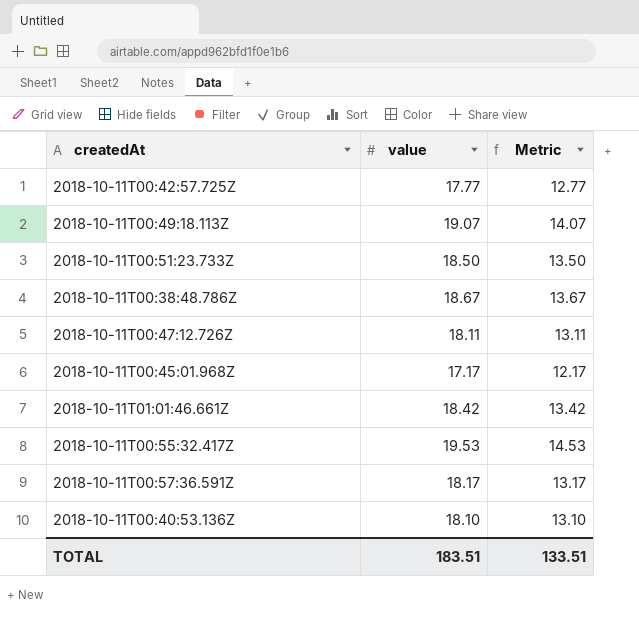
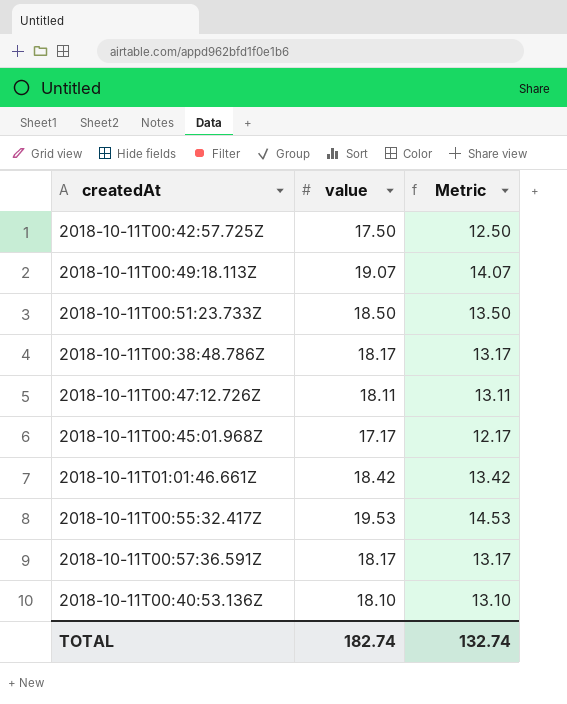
2018-10-11T00:42:57.725Z | value: 17.77 -> 17.50
2018-10-11T00:42:57.725Z | Metric: 12.77 -> 12.50
2018-10-11T00:38:48.786Z | value: 18.67 -> 18.17
2018-10-11T00:38:48.786Z | Metric: 13.67 -> 13.17
TOTAL | value: 183.51 -> 182.74
TOTAL | Metric: 133.51 -> 132.74

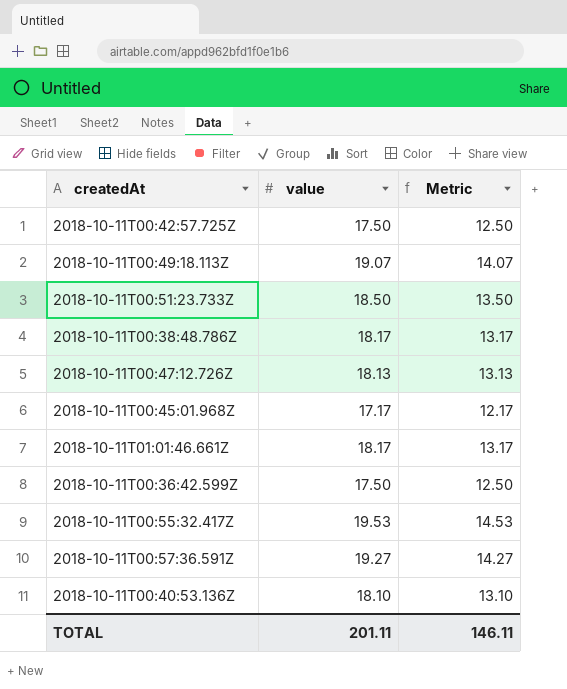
2018-10-11T00:47:12.726Z | value: 18.11 -> 18.13
2018-10-11T00:47:12.726Z | Metric: 13.11 -> 13.13
2018-10-11T01:01:46.661Z | value: 18.42 -> 18.17
2018-10-11T01:01:46.661Z | Metric: 13.42 -> 13.17
row 2018-10-11T00:36:42.599Z: none -> 17.50 | 12.50
2018-10-11T00:57:36.591Z | value: 18.17 -> 19.27
2018-10-11T00:57:36.591Z | Metric: 13.17 -> 14.27
TOTAL | value: 182.74 -> 201.11
TOTAL | Metric: 132.74 -> 146.11

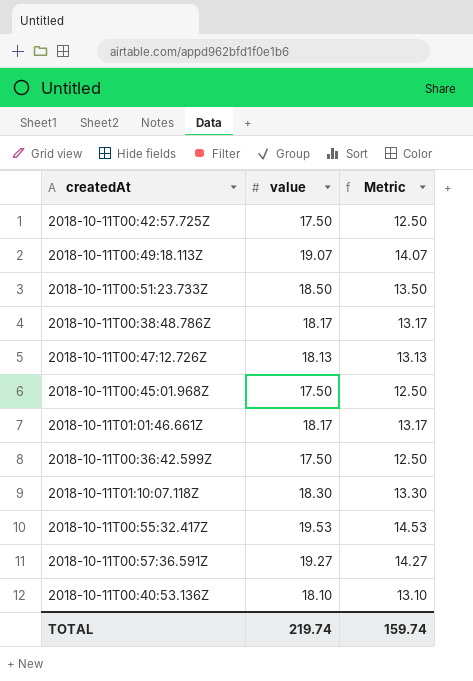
2018-10-11T00:45:01.968Z | value: 17.17 -> 17.50
2018-10-11T00:45:01.968Z | Metric: 12.17 -> 12.50
row 2018-10-11T01:10:07.118Z: none -> 18.30 | 13.30
TOTAL | value: 201.11 -> 219.74
TOTAL | Metric: 146.11 -> 159.74

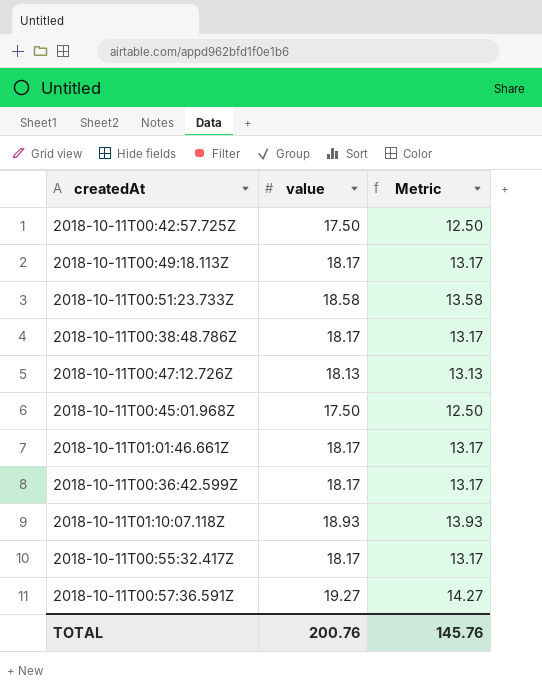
row 2018-10-11T00:40:53.136Z: 18.10 | 13.10 -> none
2018-10-11T00:49:18.113Z | value: 19.07 -> 18.17
2018-10-11T00:49:18.113Z | Metric: 14.07 -> 13.17
2018-10-11T00:51:23.733Z | value: 18.50 -> 18.58
2018-10-11T00:51:23.733Z | Metric: 13.50 -> 13.58
2018-10-11T00:36:42.599Z | value: 17.50 -> 18.17
2018-10-11T00:36:42.599Z | Metric: 12.50 -> 13.17
2018-10-11T01:10:07.118Z | value: 18.30 -> 18.93
2018-10-11T01:10:07.118Z | Metric: 13.30 -> 13.93
2018-10-11T00:55:32.417Z | value: 19.53 -> 18.17
2018-10-11T00:55:32.417Z | Metric: 14.53 -> 13.17
TOTAL | value: 219.74 -> 200.76
TOTAL | Metric: 159.74 -> 145.76

